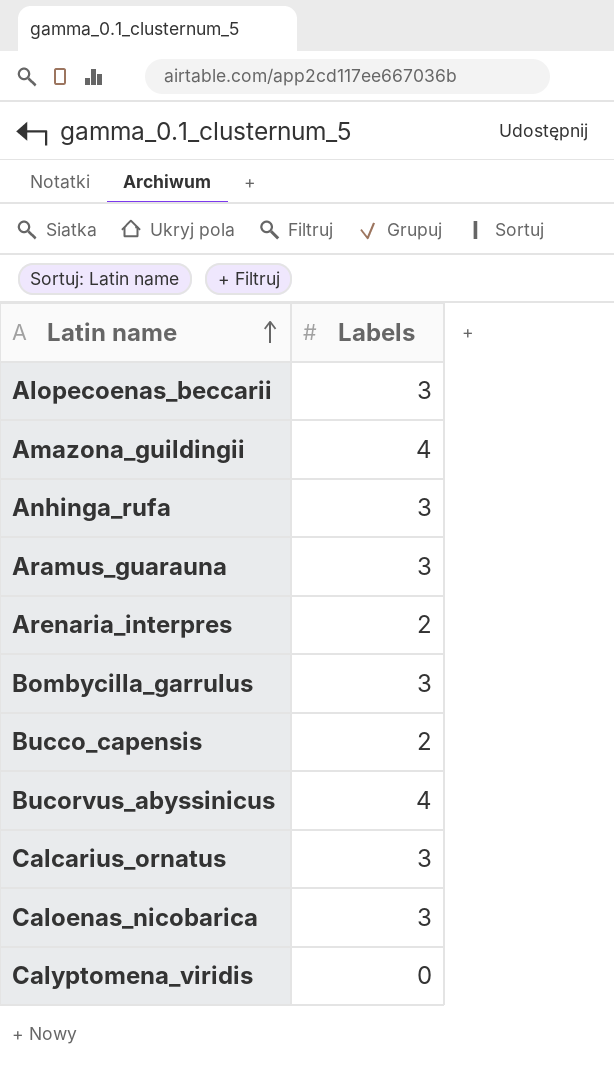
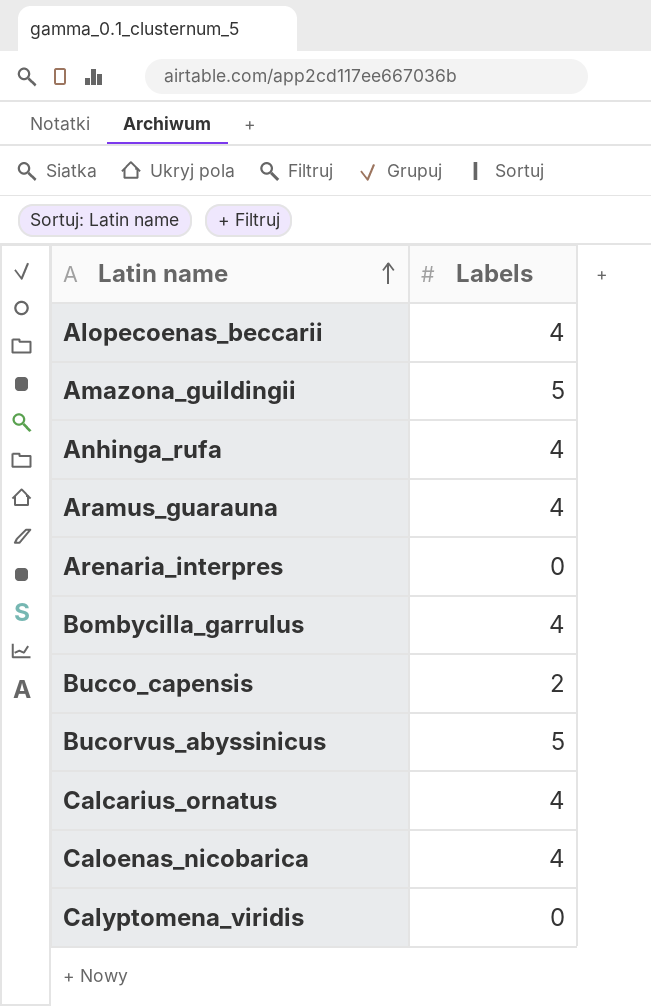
Alopecoenas_beccarii | Labels: 3 -> 4
Amazona_guildingii | Labels: 4 -> 5
Anhinga_rufa | Labels: 3 -> 4
Aramus_guarauna | Labels: 3 -> 4
Arenaria_interpres | Labels: 2 -> 0
Bombycilla_garrulus | Labels: 3 -> 4
Bucorvus_abyssinicus | Labels: 4 -> 5
Calcarius_ornatus | Labels: 3 -> 4
Caloenas_nicobarica | Labels: 3 -> 4

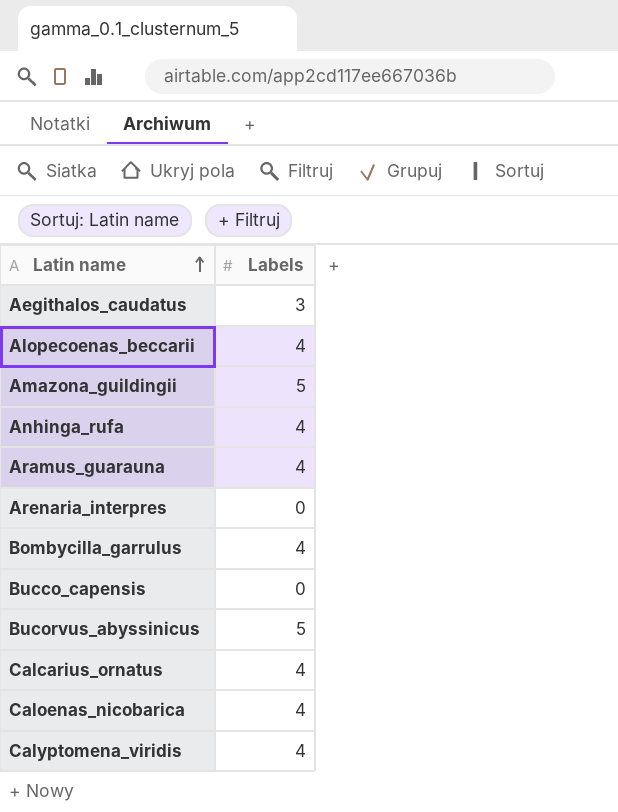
row Aegithalos_caudatus: none -> 3
Bucco_capensis | Labels: 2 -> 0
Calyptomena_viridis | Labels: 0 -> 4

